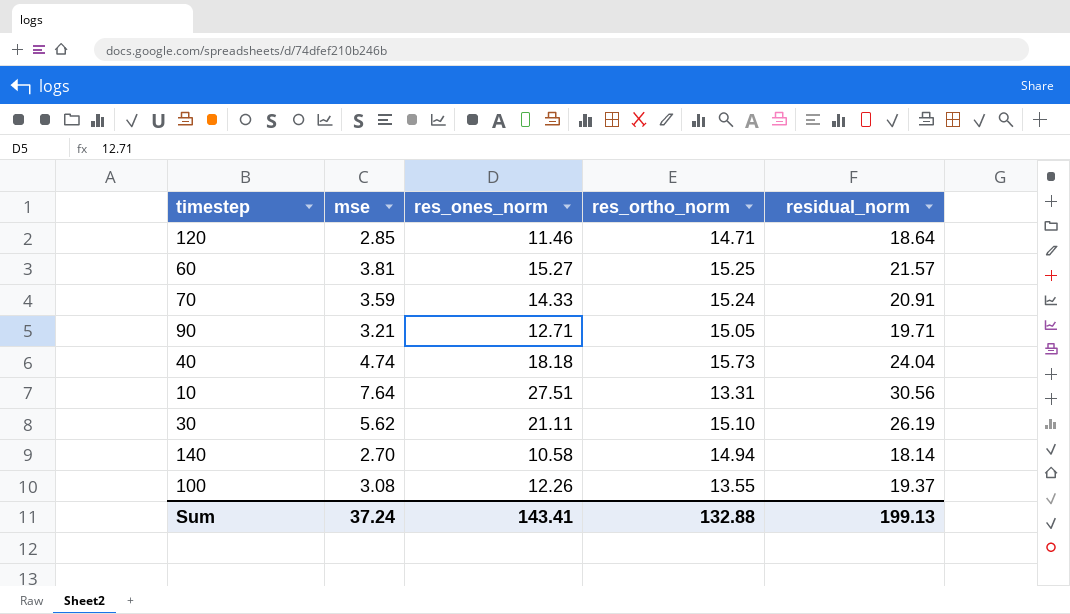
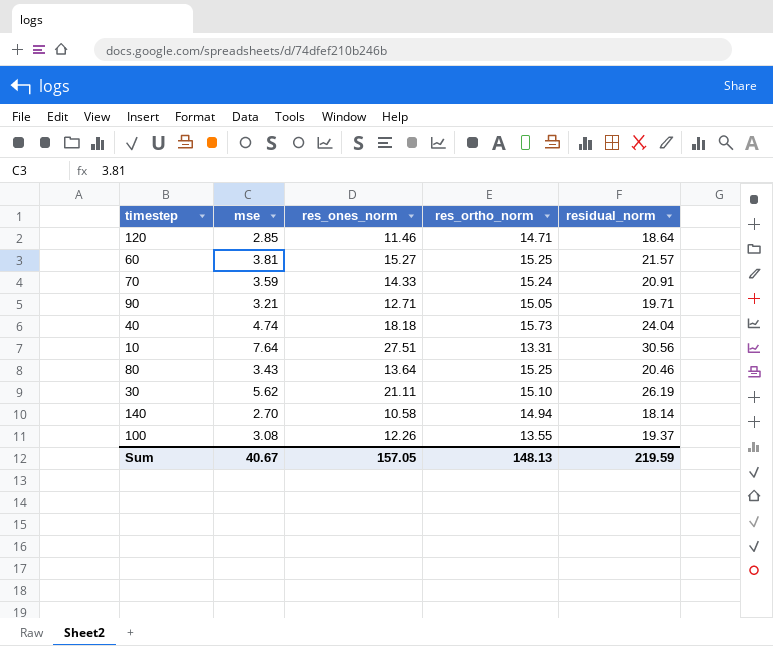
row 80: none -> 3.43 | 13.64 | 15.25 | 20.46
Sum | mse: 37.24 -> 40.67
Sum | res_ones_norm: 143.41 -> 157.05
Sum | res_ortho_norm: 132.88 -> 148.13
Sum | residual_norm: 199.13 -> 219.59

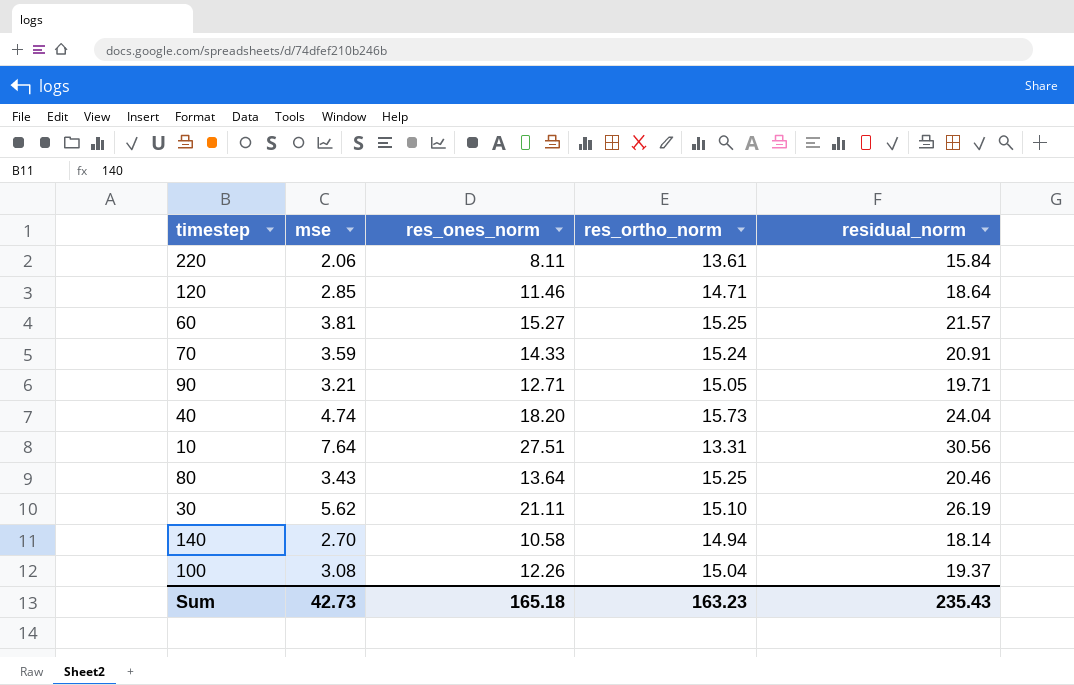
row 220: none -> 2.06 | 8.11 | 13.61 | 15.84
40 | res_ones_norm: 18.18 -> 18.20
100 | res_ortho_norm: 13.55 -> 15.04
Sum | mse: 40.67 -> 42.73
Sum | res_ones_norm: 157.05 -> 165.18
Sum | res_ortho_norm: 148.13 -> 163.23
Sum | residual_norm: 219.59 -> 235.43

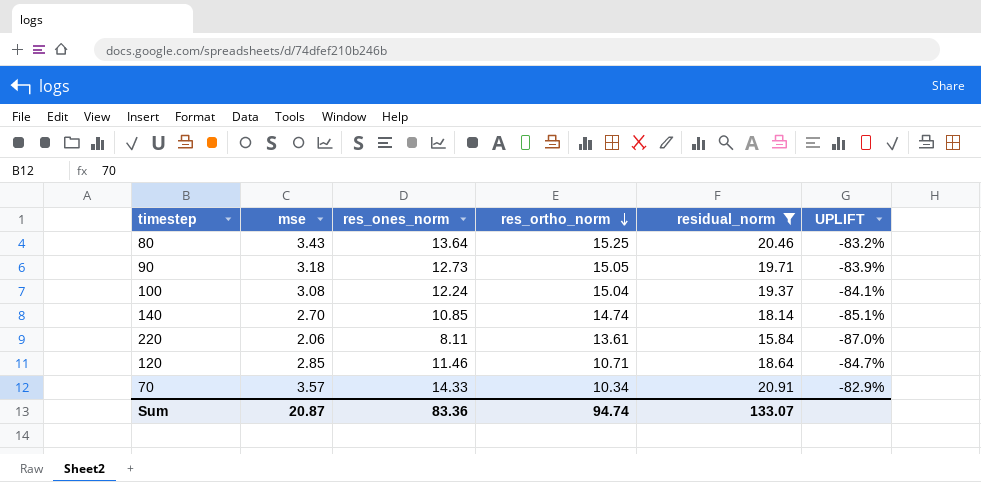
filter: none -> residual_norm <= 20.91
row order: none -> res_ortho_norm descending
column UPLIFT | formula: none -> ([mse] - [residual_norm]) / [residual_norm]
90 | mse: 3.21 -> 3.18
90 | res_ones_norm: 12.71 -> 12.73
100 | res_ones_norm: 12.26 -> 12.24
140 | res_ones_norm: 10.58 -> 10.85
140 | res_ortho_norm: 14.94 -> 14.74
120 | res_ortho_norm: 14.71 -> 10.71
70 | mse: 3.59 -> 3.57
70 | res_ortho_norm: 15.24 -> 10.34
Sum | mse: 42.73 -> 20.87
Sum | res_ones_norm: 165.18 -> 83.36
Sum | res_ortho_norm: 163.23 -> 94.74
Sum | residual_norm: 235.43 -> 133.07

